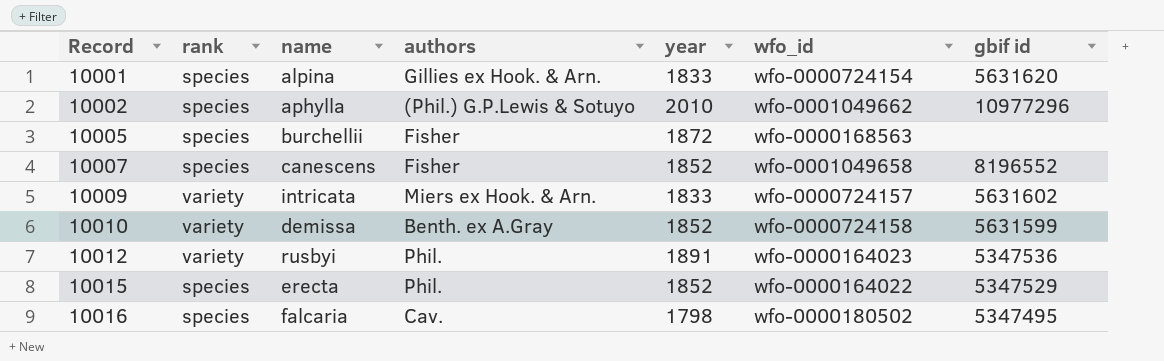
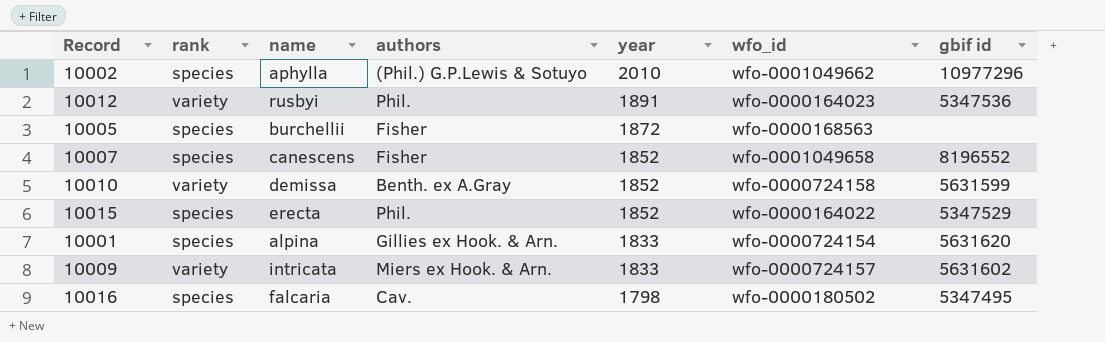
row order: Record ascending -> year descending

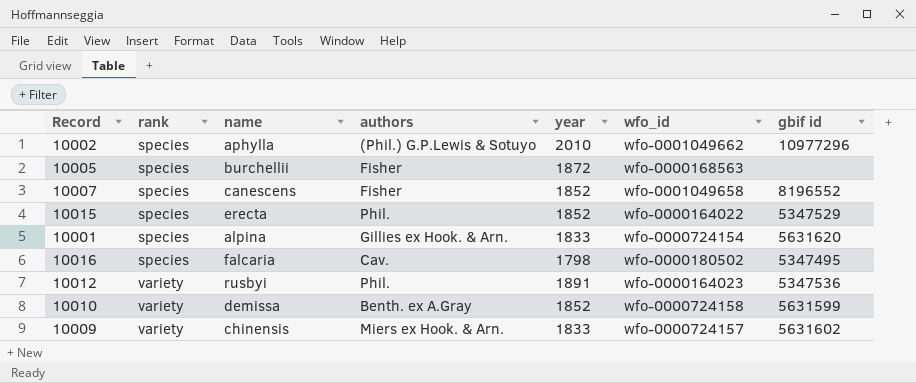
row order: year descending -> rank ascending
10009 | name: intricata -> chinensis

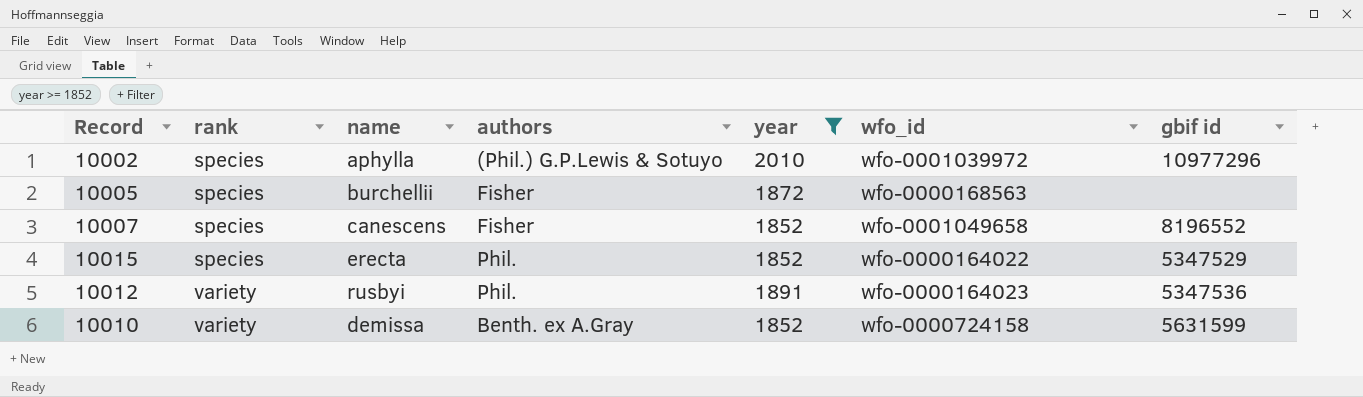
filter: none -> year >= 1852
10002 | wfo_id: wfo-0001049662 -> wfo-0001039972

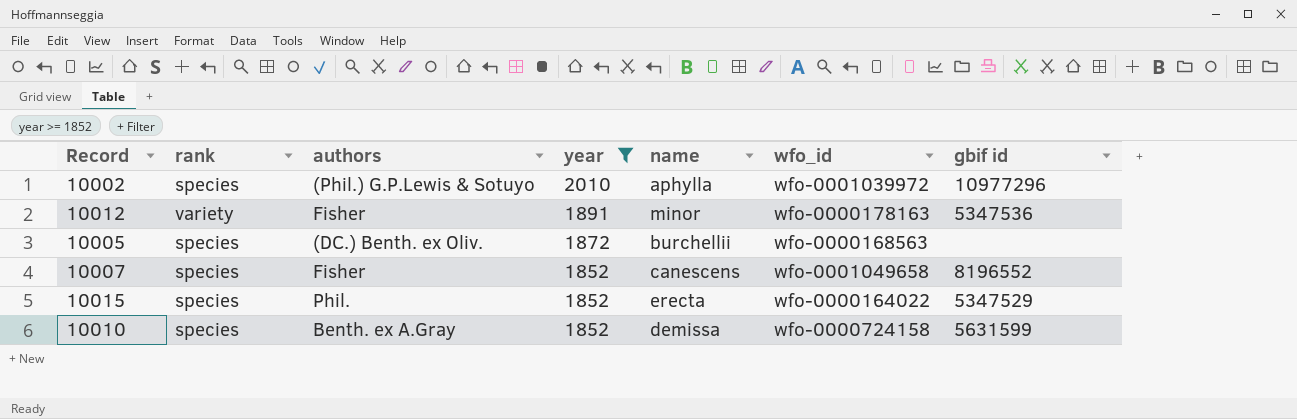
row order: rank ascending -> year descending
column name | position: 3 -> 5
10012 | authors: Phil. -> Fisher
10012 | name: rusbyi -> minor
10012 | wfo_id: wfo-0000164023 -> wfo-0000178163
10005 | authors: Fisher -> (DC.) Benth. ex Oliv.
10010 | rank: variety -> species

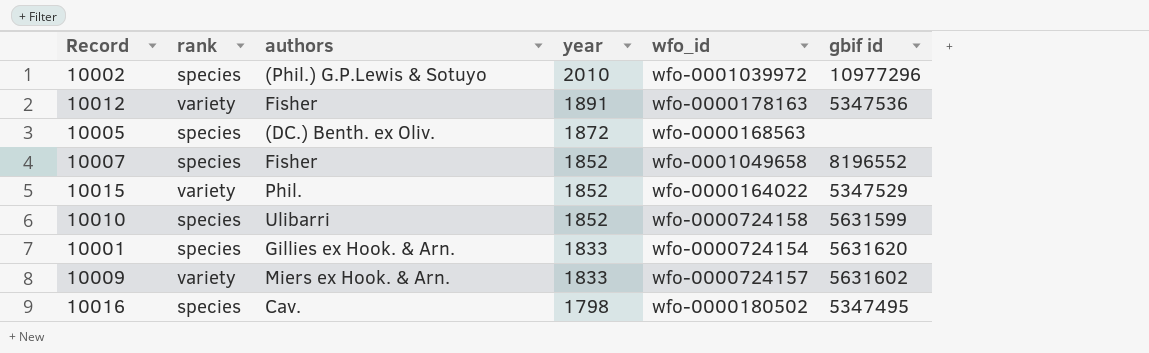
filter: year >= 1852 -> none
column name | position: 5 -> none
10015 | rank: species -> variety
10010 | authors: Benth. ex A.Gray -> Ulibarri

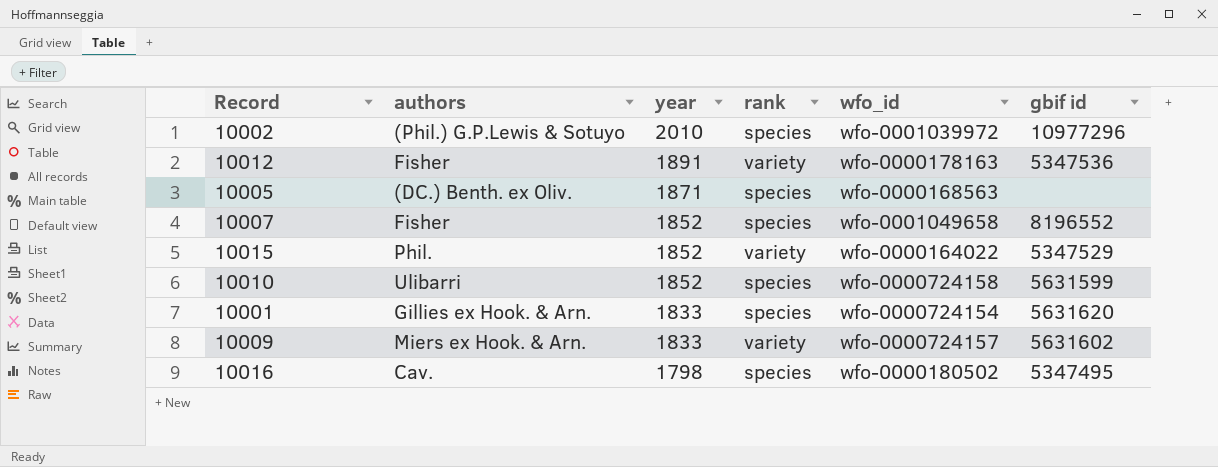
column rank | position: 2 -> 4
10005 | year: 1872 -> 1871

